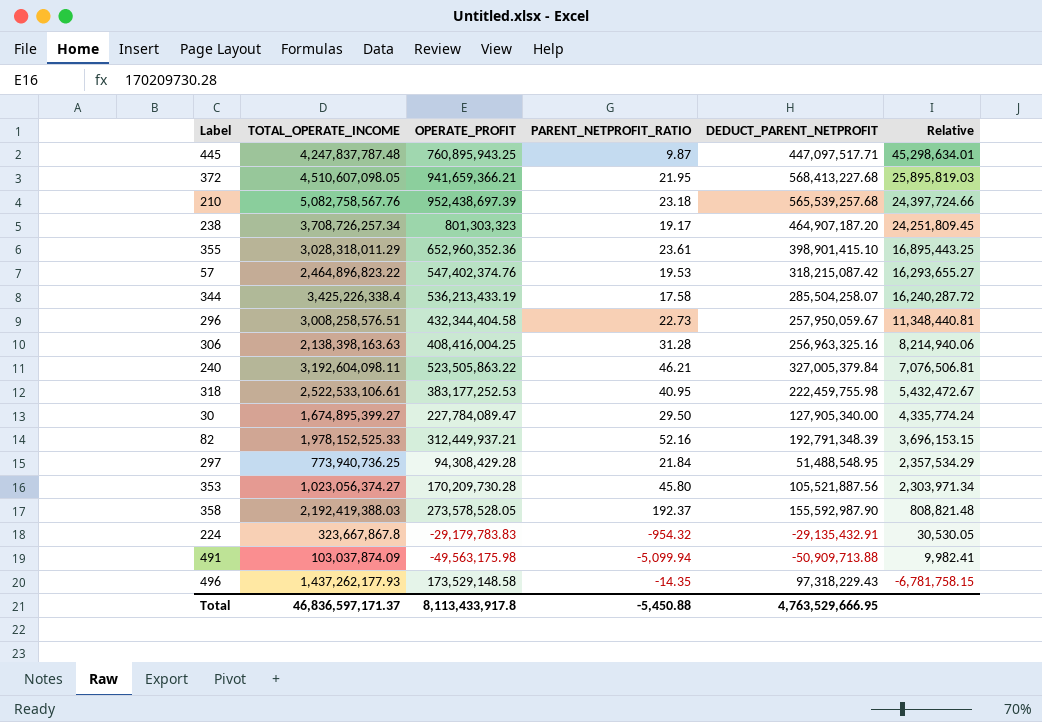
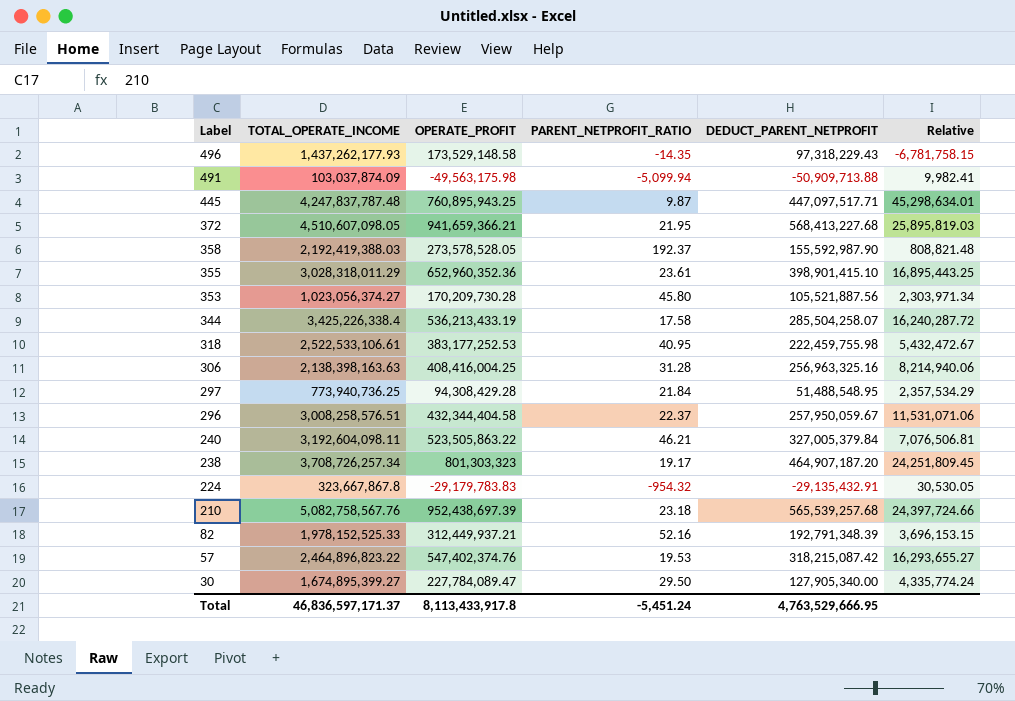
row order: Relative descending -> Label descending
296 | PARENT_NETPROFIT_RATIO: 22.73 -> 22.37
296 | Relative: 11,348,440.81 -> 11,531,071.06
Total | PARENT_NETPROFIT_RATIO: -5,450.88 -> -5,451.24

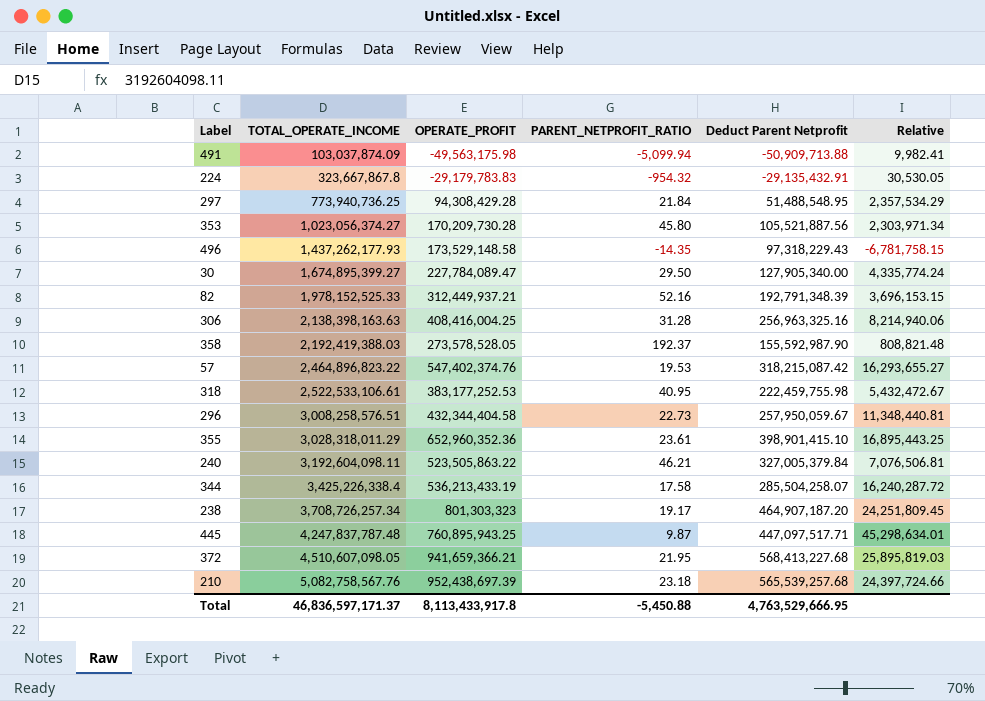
row order: Label descending -> TOTAL_OPERATE_INCOME ascending
column name: DEDUCT_PARENT_NETPROFIT -> Deduct Parent Netprofit
296 | PARENT_NETPROFIT_RATIO: 22.37 -> 22.73
296 | Relative: 11,531,071.06 -> 11,348,440.81
Total | PARENT_NETPROFIT_RATIO: -5,451.24 -> -5,450.88

